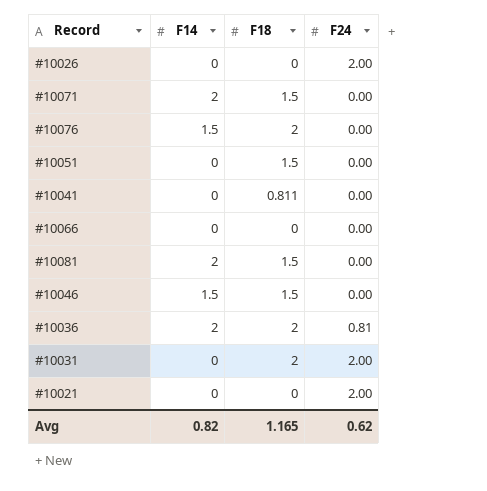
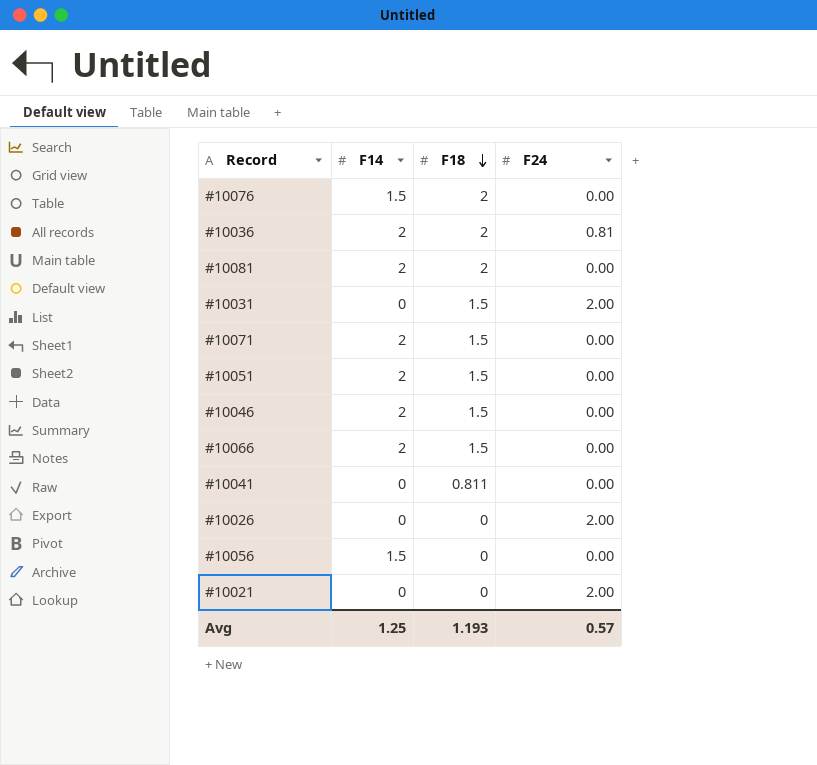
row order: none -> F18 descending
#10081 | F18: 1.5 -> 2
#10031 | F18: 2 -> 1.5
#10051 | F14: 0 -> 2
#10046 | F14: 1.5 -> 2
#10066 | F14: 0 -> 2
#10066 | F18: 0 -> 1.5
row #10056: none -> 1.5 | 0 | 0.00
Avg | F14: 0.82 -> 1.25
Avg | F18: 1.165 -> 1.193
Avg | F24: 0.62 -> 0.57

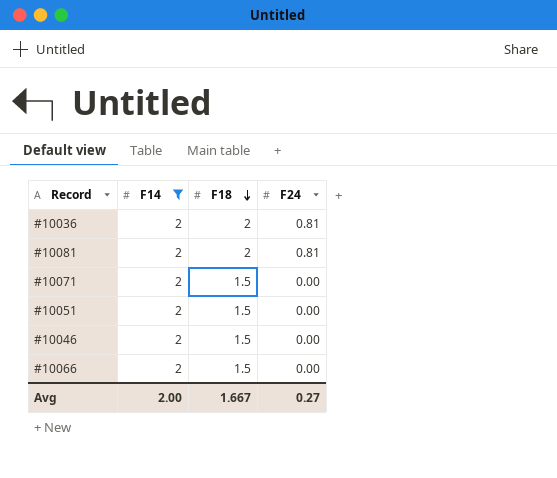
filter: none -> F14 = 2
#10081 | F24: 0.00 -> 0.81
Avg | F14: 1.25 -> 2.00
Avg | F18: 1.193 -> 1.667
Avg | F24: 0.57 -> 0.27

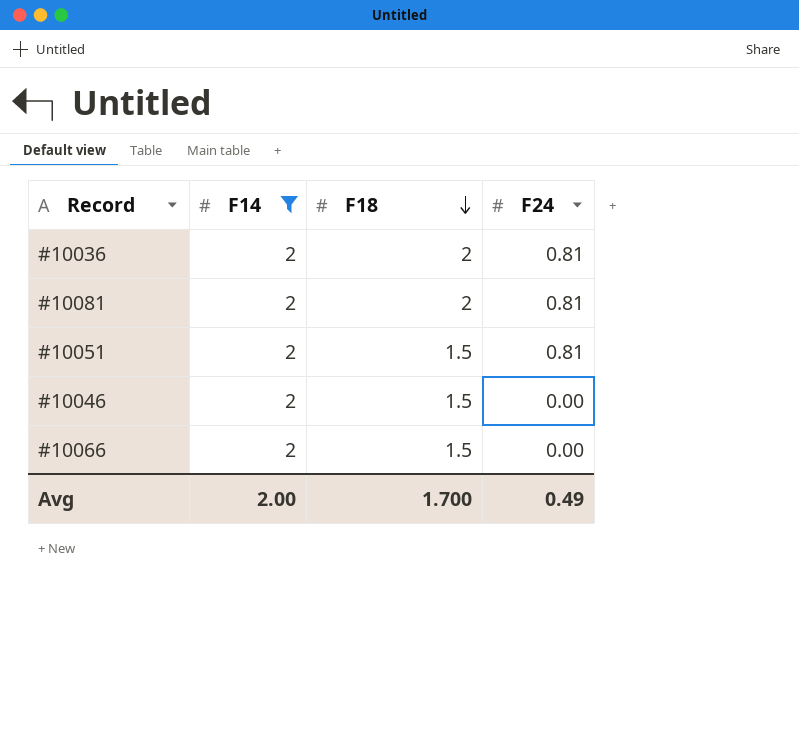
row #10071: 2 | 1.5 | 0.00 -> none
#10051 | F24: 0.00 -> 0.81
Avg | F18: 1.667 -> 1.700
Avg | F24: 0.27 -> 0.49

